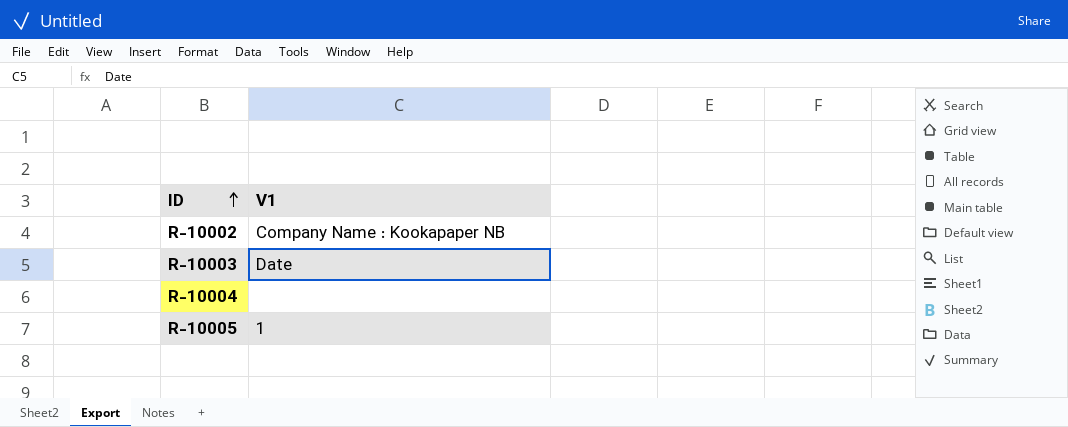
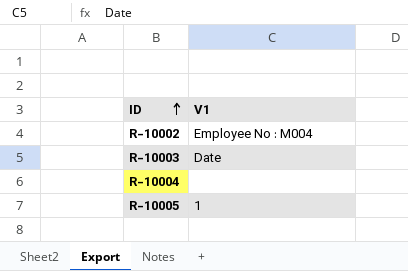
R-10002 | V1: Company Name : Kookapaper NB -> Employee No : M004

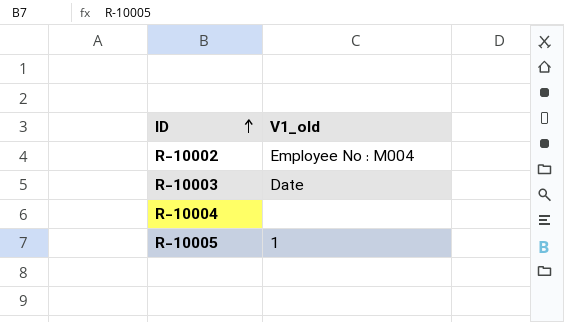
column name: V1 -> V1_old

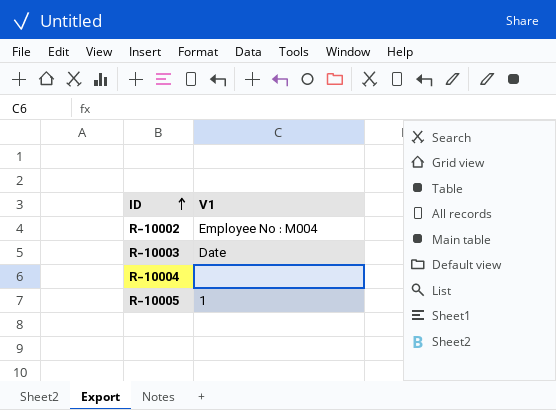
column name: V1_old -> V1

